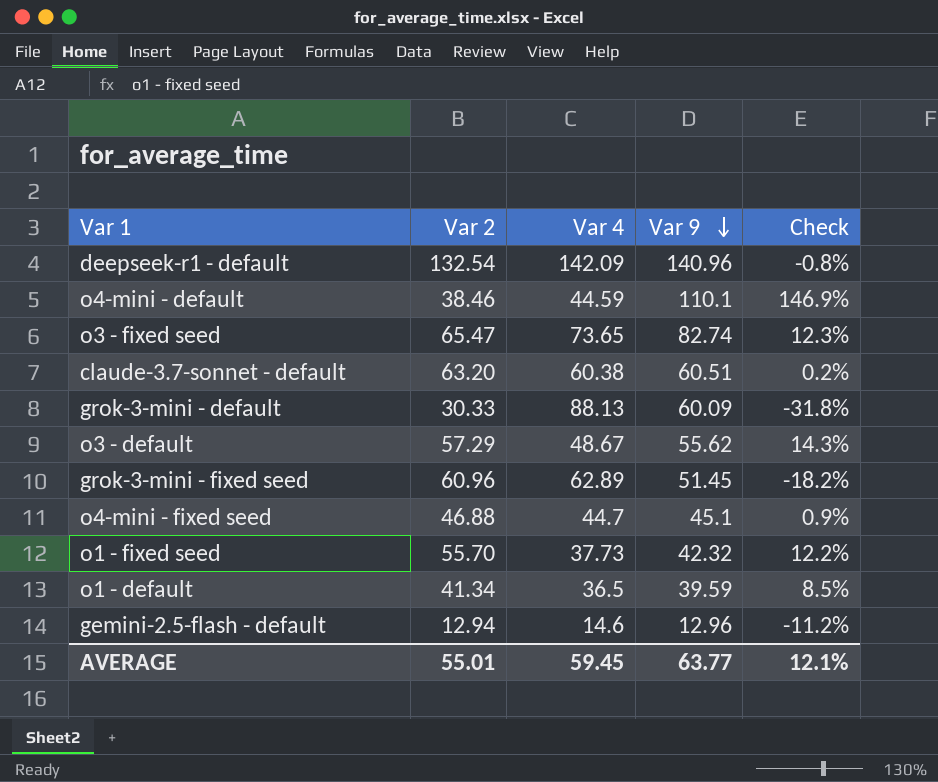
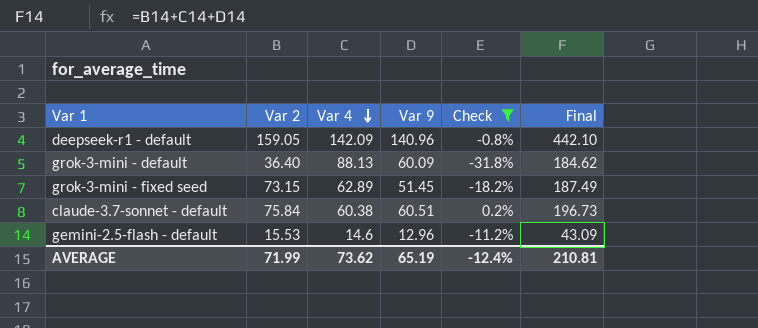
filter: none -> Check <= 0.2%
row order: Var 9 descending -> Var 4 descending
column Final | formula: none -> [Var 2] + [Var 4] + [Var 9]
deepseek-r1 - default | Var 2: 132.54 -> 159.05
grok-3-mini - default | Var 2: 30.33 -> 36.40
grok-3-mini - fixed seed | Var 2: 60.96 -> 73.15
claude-3.7-sonnet - default | Var 2: 63.20 -> 75.84
gemini-2.5-flash - default | Var 2: 12.94 -> 15.53
AVERAGE | Var 2: 55.01 -> 71.99
AVERAGE | Var 4: 59.45 -> 73.62
AVERAGE | Var 9: 63.77 -> 65.19
AVERAGE | Check: 12.1% -> -12.4%

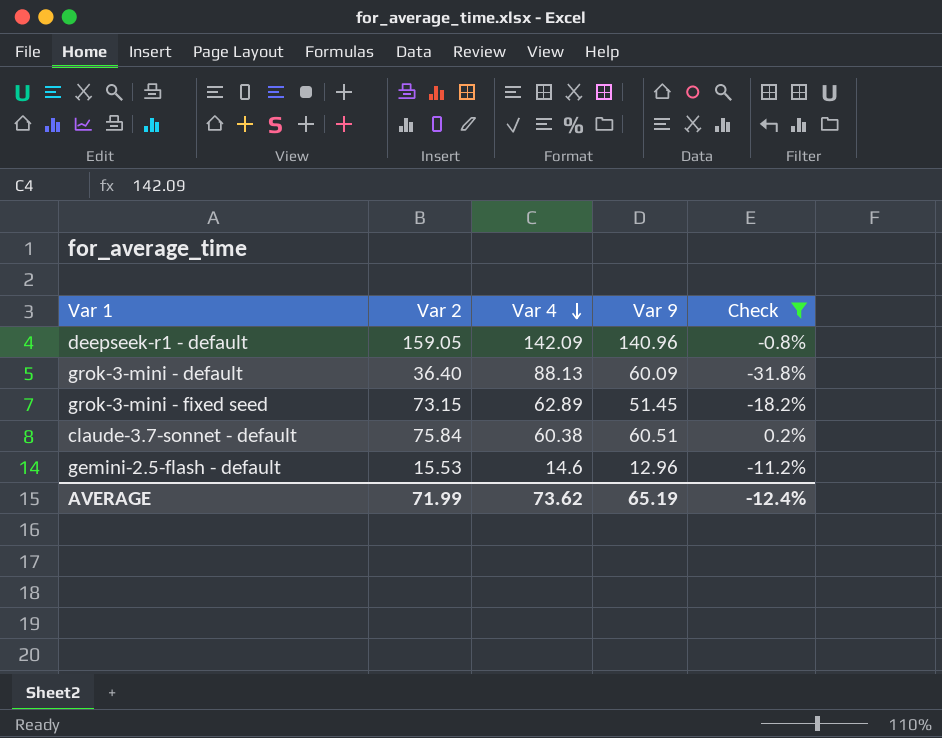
column Final | formula: [Var 2] + [Var 4] + [Var 9] -> none

